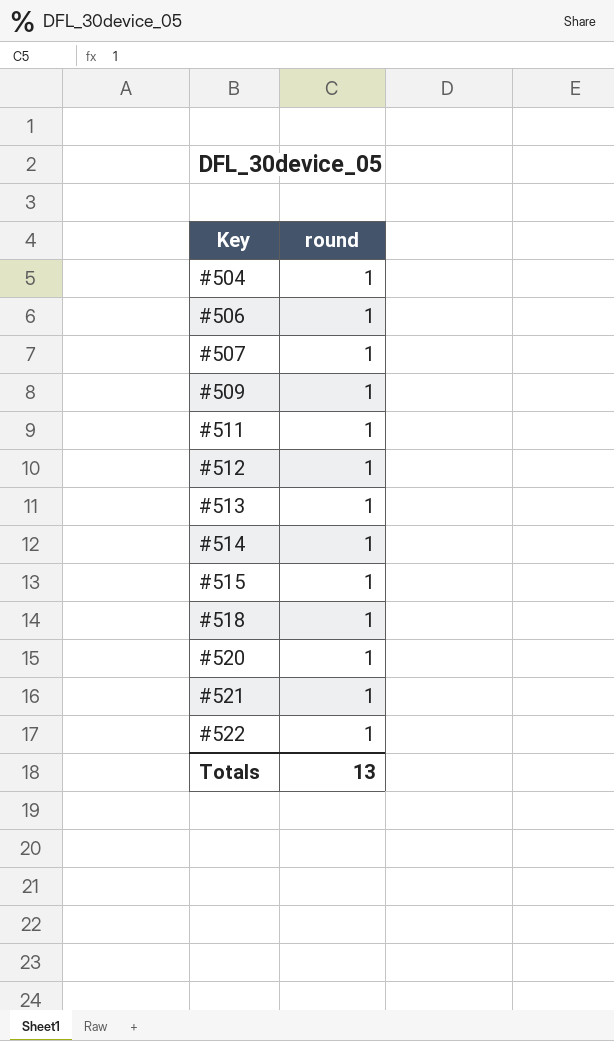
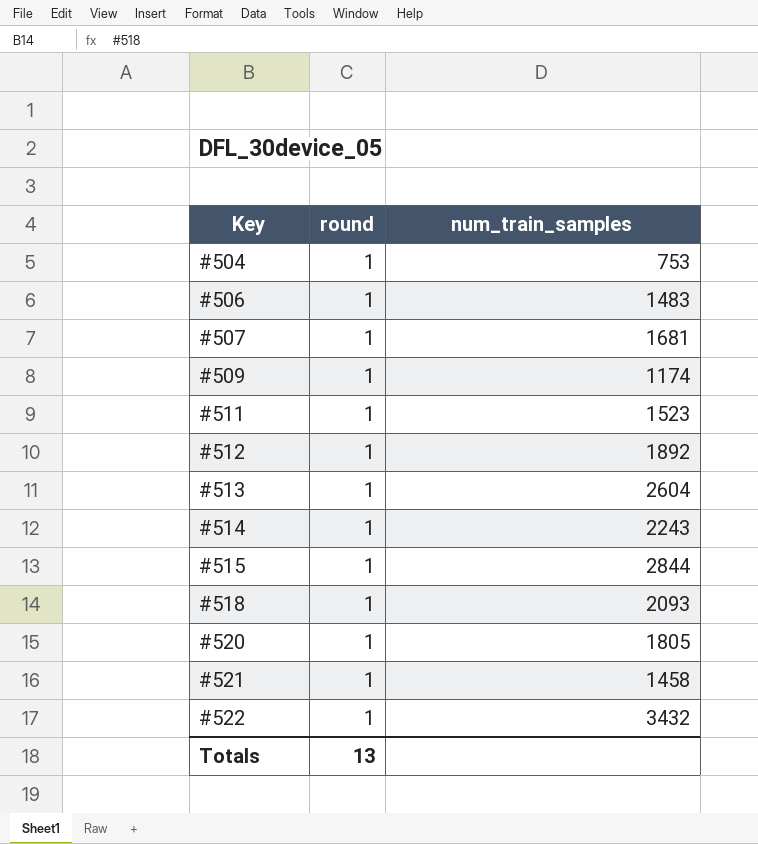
column num_train_samples | position: none -> 3

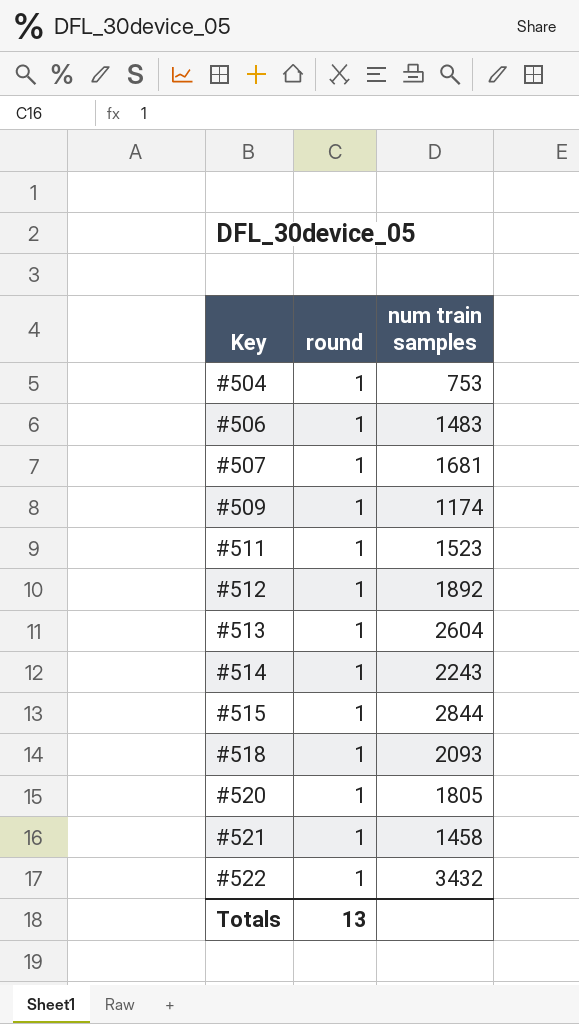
column name: num_train_samples -> num train samples

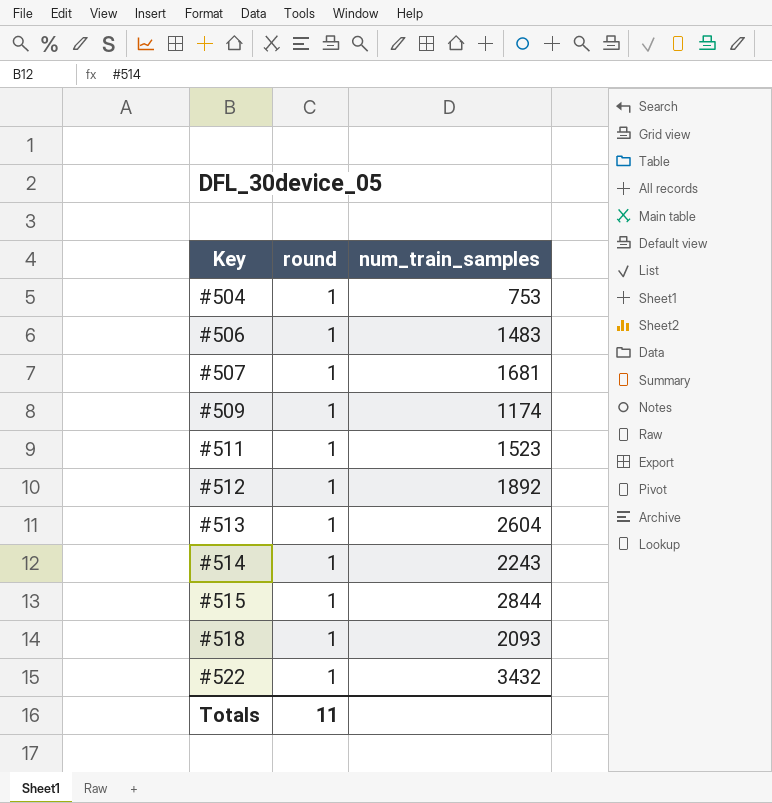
column name: num train samples -> num_train_samples
row #520: 1 | 1805 -> none
row #521: 1 | 1458 -> none
Totals | round: 13 -> 11

